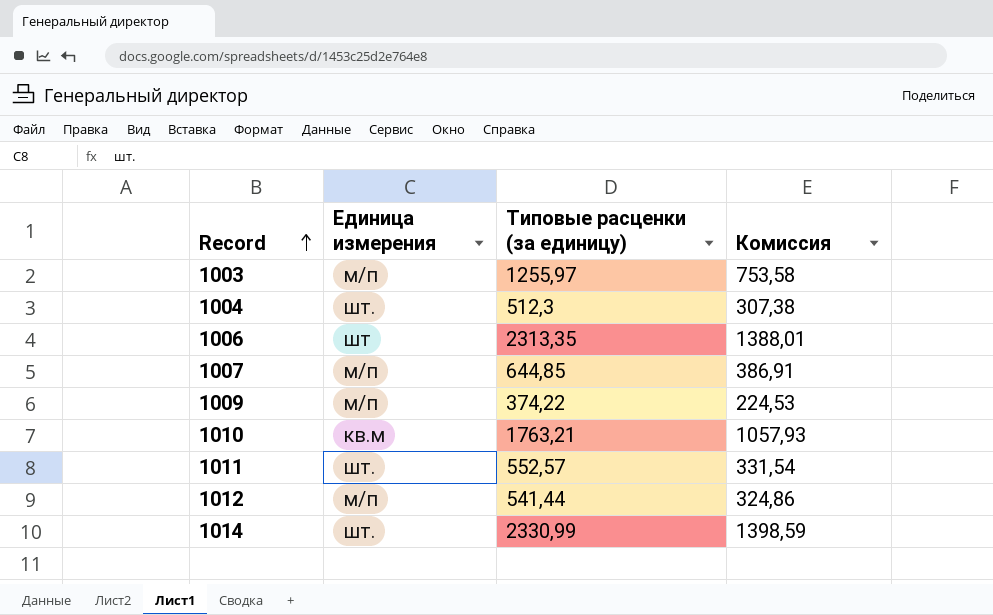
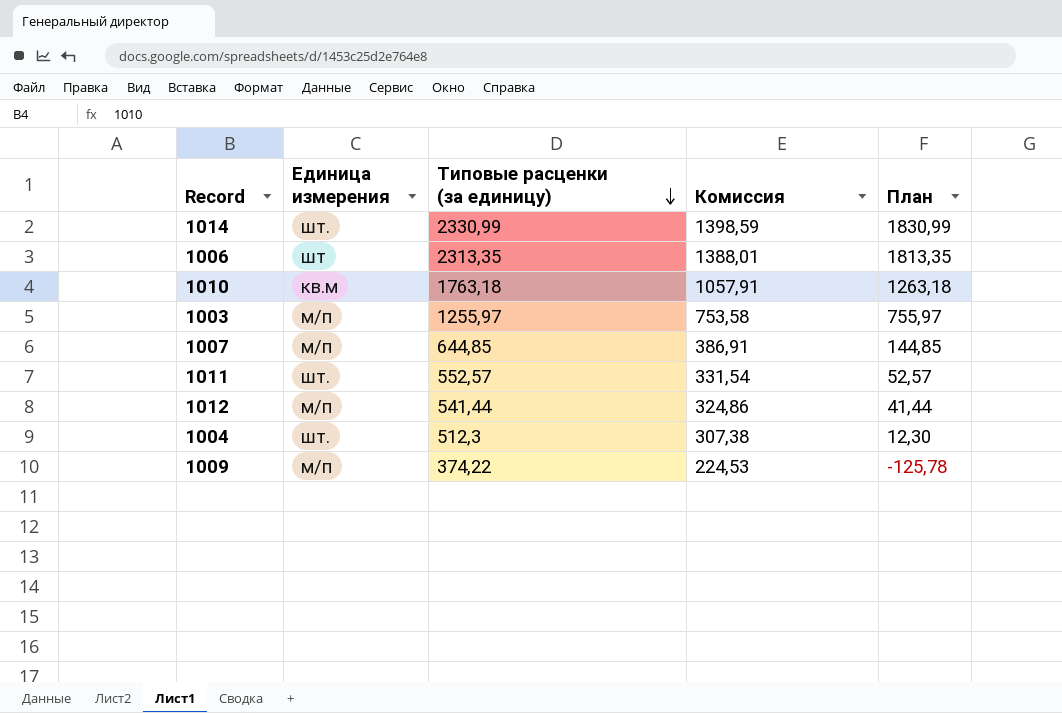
row order: Record ascending -> Типовые расценки (за единицу) descending
column План | formula: none -> [Типовые расценки (за единицу)] - 500
1010 | Типовые расценки (за единицу): 1763,21 -> 1763,18
1010 | Комиссия: 1057,93 -> 1057,91

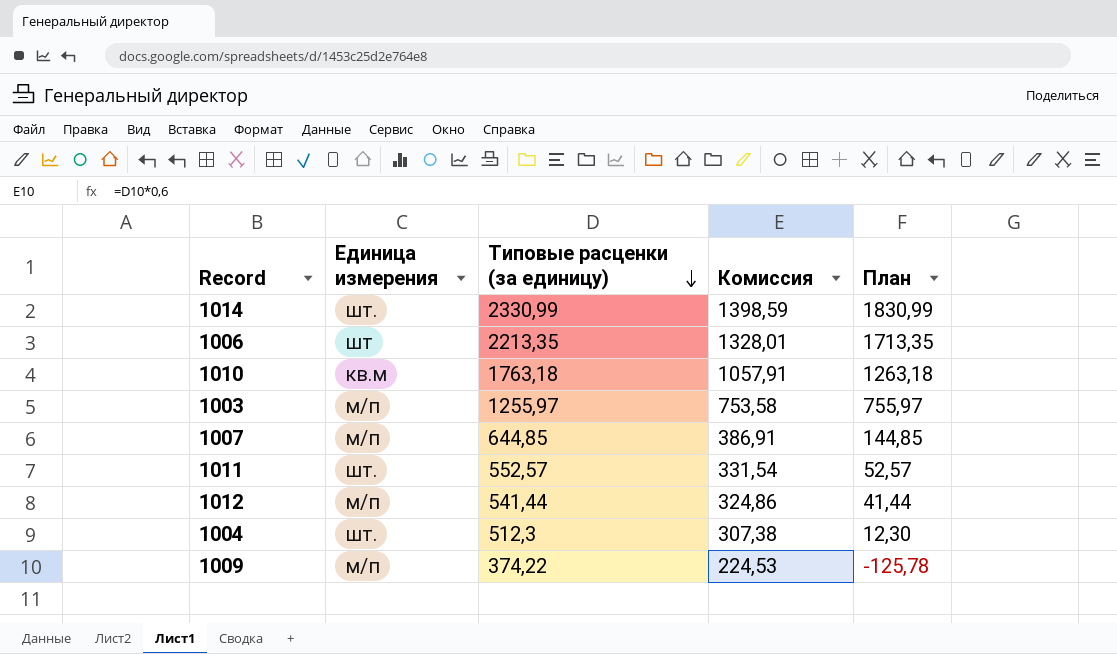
1006 | Типовые расценки (за единицу): 2313,35 -> 2213,35
1006 | Комиссия: 1388,01 -> 1328,01
1006 | План: 1813,35 -> 1713,35

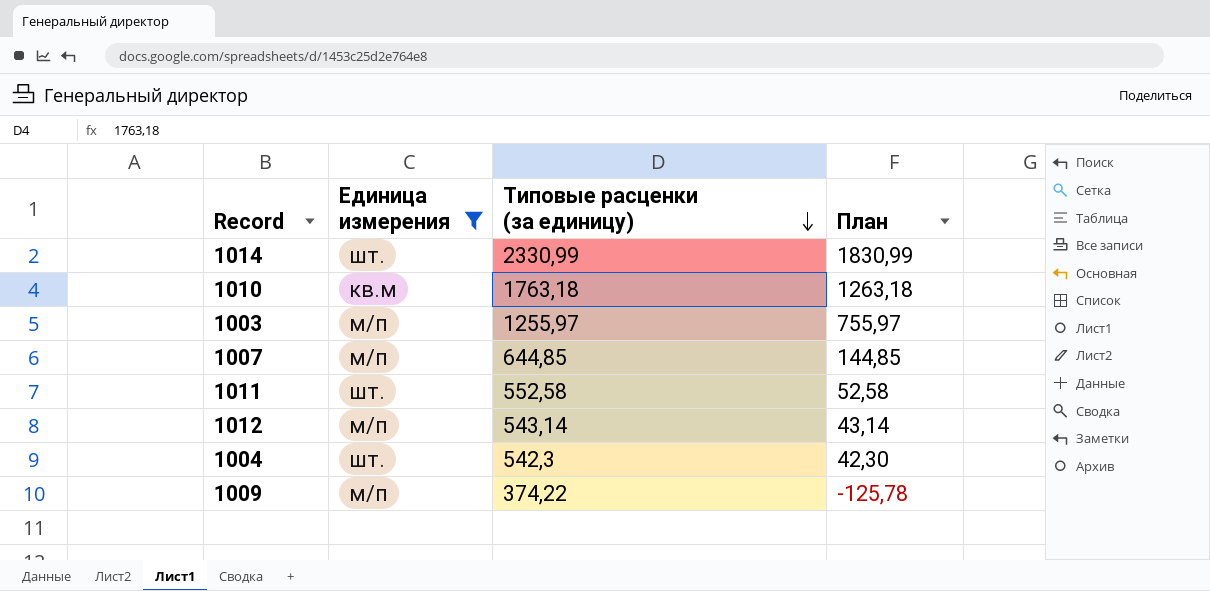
filter: none -> Единица измерения != шт
column Комиссия | formula: [Типовые расценки (за единицу)] * 0,6 -> none
1011 | Типовые расценки (за единицу): 552,57 -> 552,58
1011 | План: 52,57 -> 52,58
1012 | Типовые расценки (за единицу): 541,44 -> 543,14
1012 | План: 41,44 -> 43,14
1004 | Типовые расценки (за единицу): 512,3 -> 542,3
1004 | План: 12,30 -> 42,30

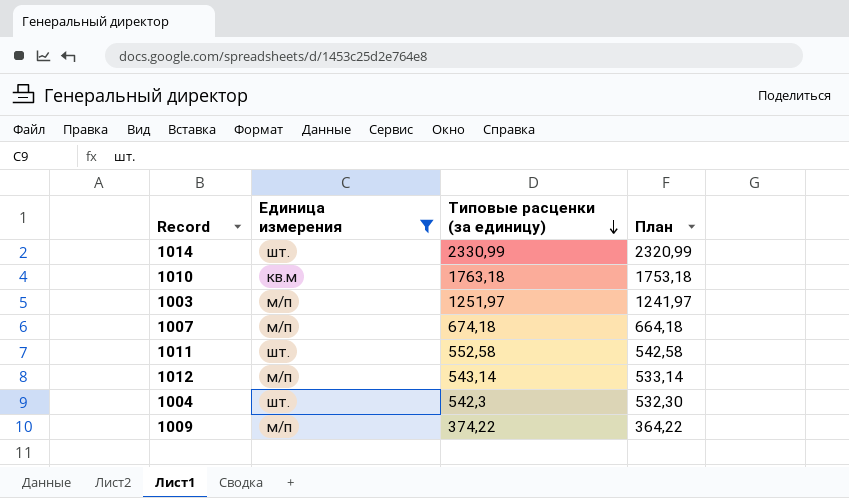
column План | formula: [Типовые расценки (за единицу)] - 500 -> [Типовые расценки (за единицу)] - 10
1003 | Типовые расценки (за единицу): 1255,97 -> 1251,97
1007 | Типовые расценки (за единицу): 644,85 -> 674,18

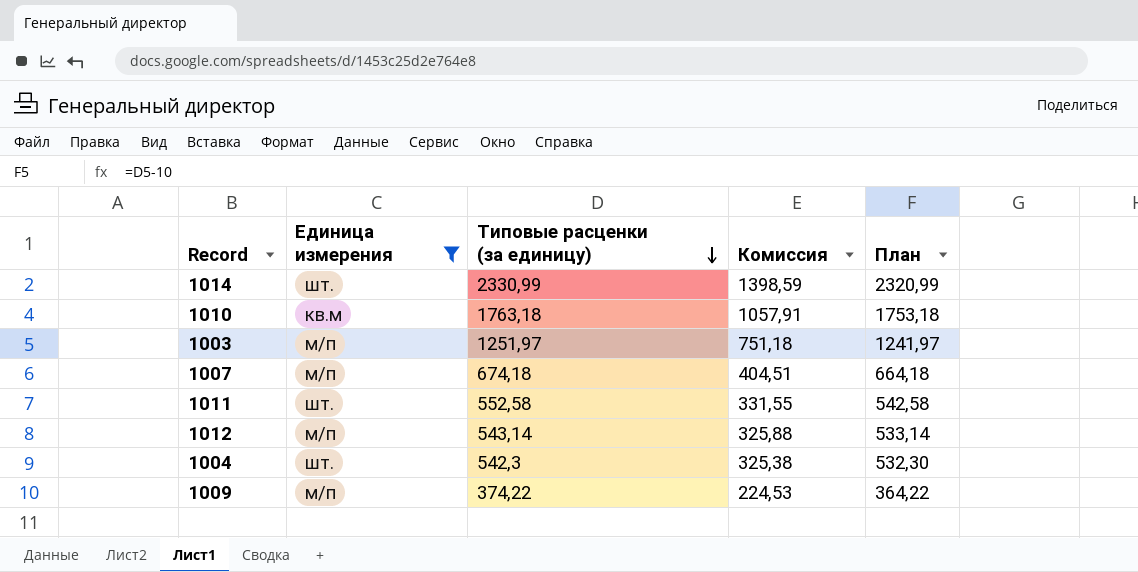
column Комиссия | formula: none -> [Типовые расценки (за единицу)] * 0,6

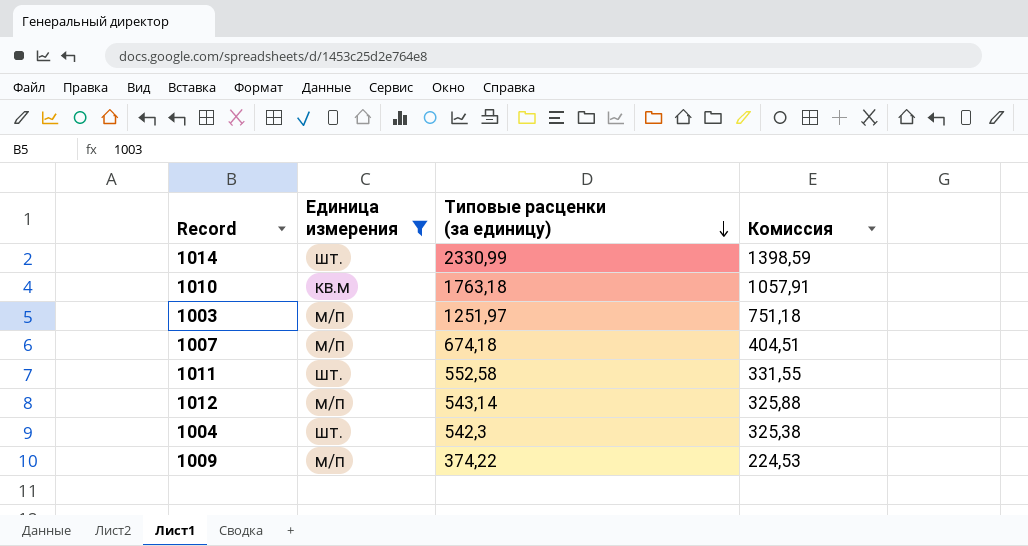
column План | formula: [Типовые расценки (за единицу)] - 10 -> none

